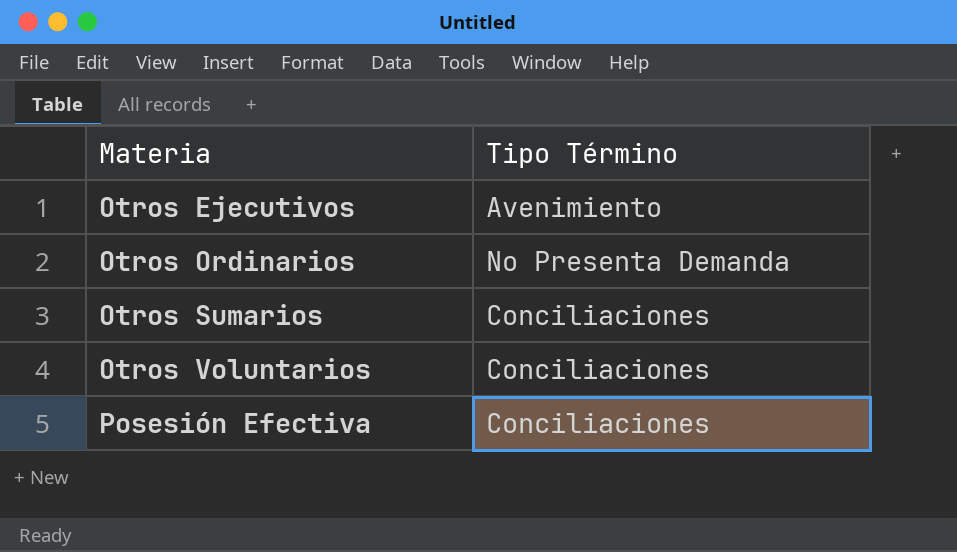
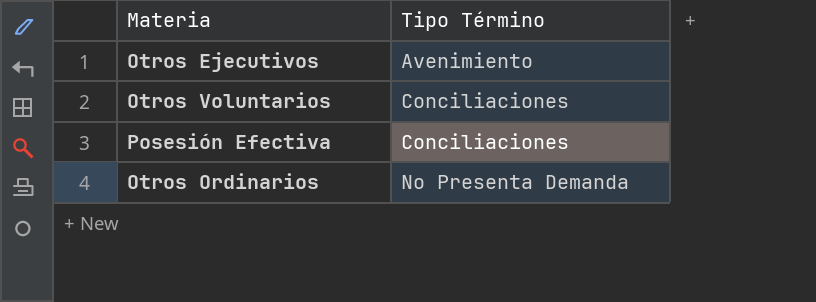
row order: Materia ascending -> Tipo Término ascending
row Otros Sumarios: Conciliaciones -> none

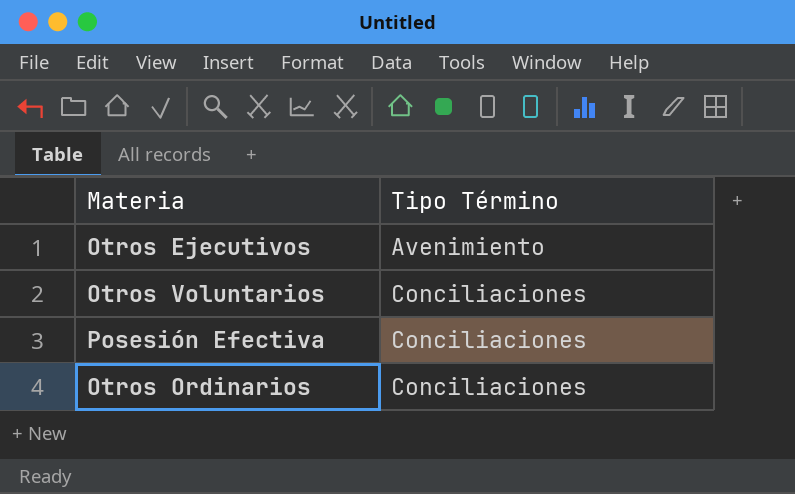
Otros Ordinarios | Tipo Término: No Presenta Demanda -> Conciliaciones

